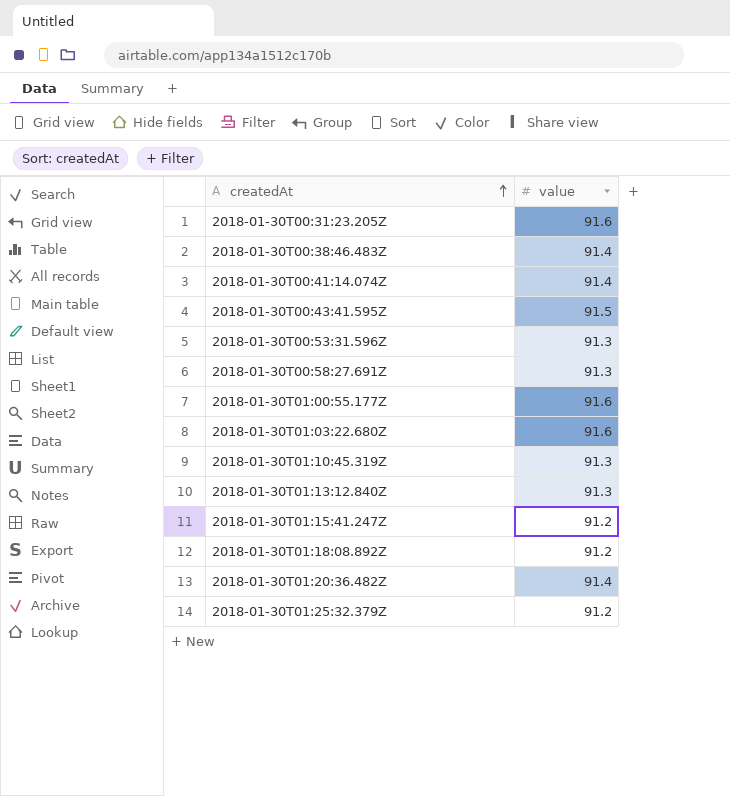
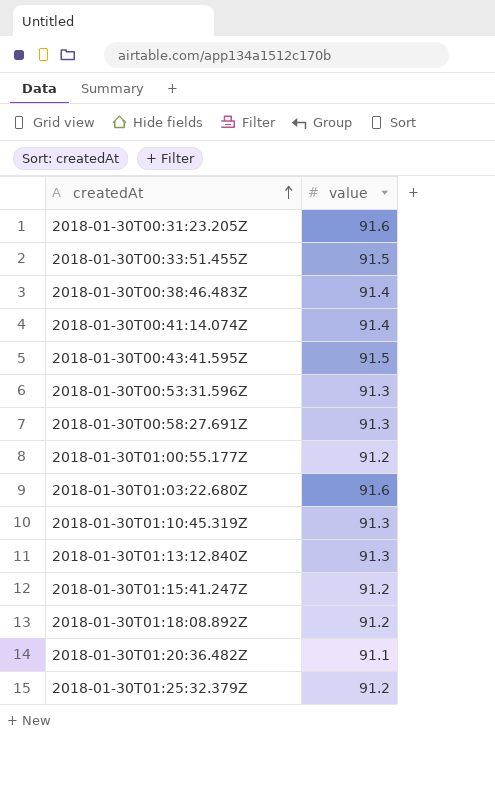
row 2018-01-30T00:33:51.455Z: none -> 91.5
2018-01-30T01:00:55.177Z | value: 91.6 -> 91.2
2018-01-30T01:20:36.482Z | value: 91.4 -> 91.1

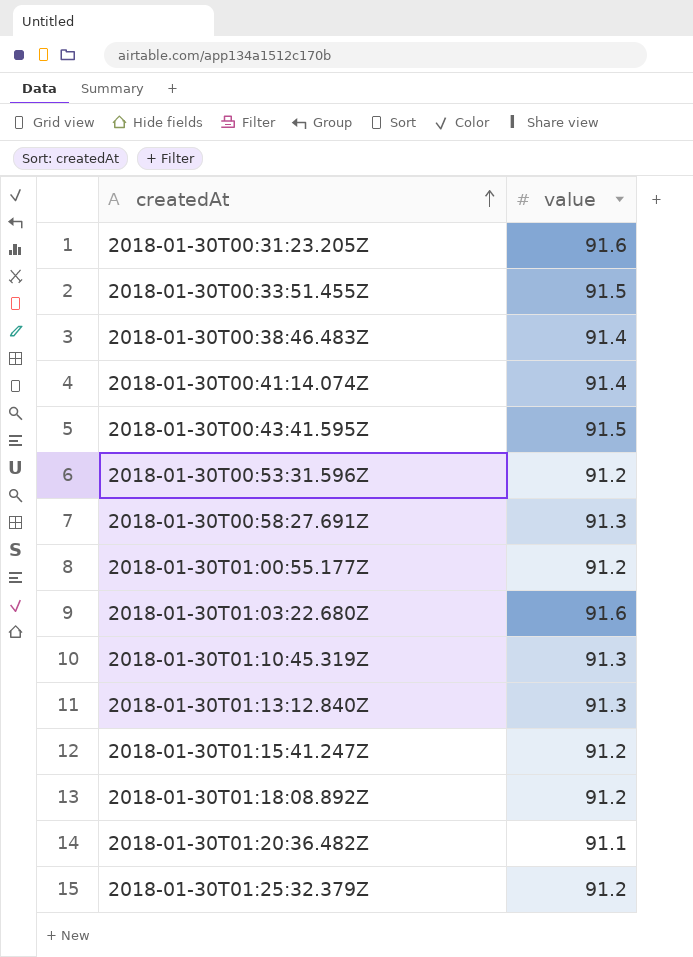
2018-01-30T00:53:31.596Z | value: 91.3 -> 91.2

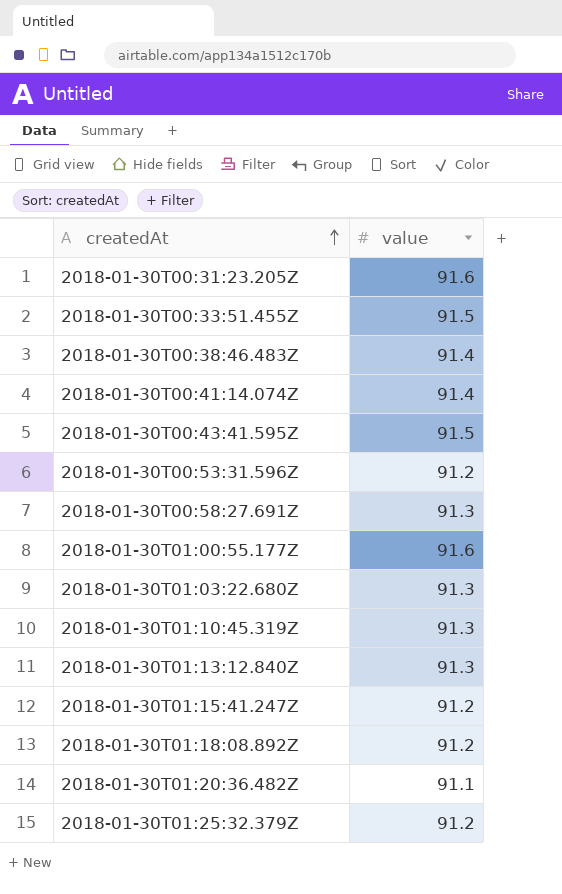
2018-01-30T01:00:55.177Z | value: 91.2 -> 91.6
2018-01-30T01:03:22.680Z | value: 91.6 -> 91.3

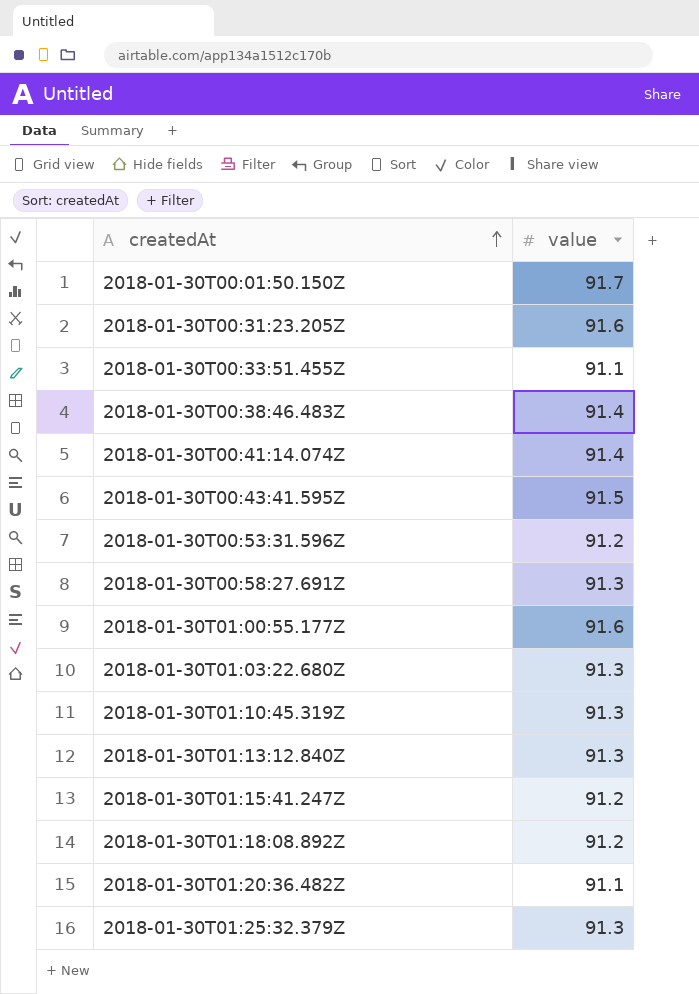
row 2018-01-30T00:01:50.150Z: none -> 91.7
2018-01-30T00:33:51.455Z | value: 91.5 -> 91.1
2018-01-30T01:25:32.379Z | value: 91.2 -> 91.3

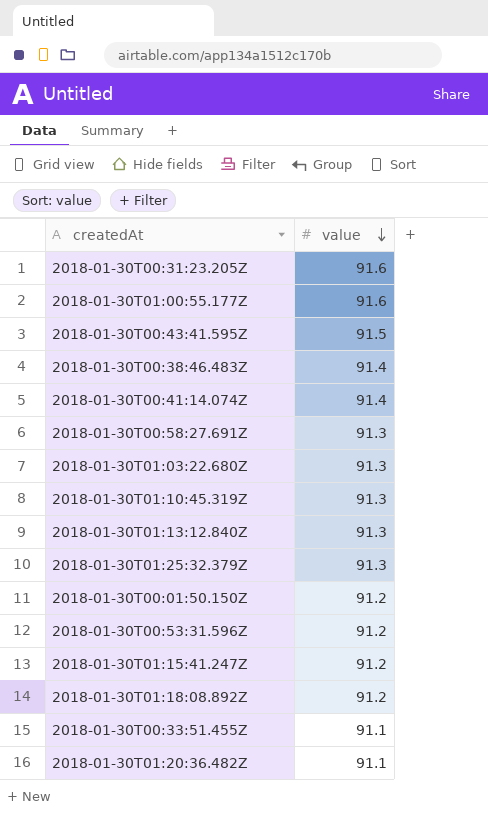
row order: createdAt ascending -> value descending
2018-01-30T00:01:50.150Z | value: 91.7 -> 91.2

